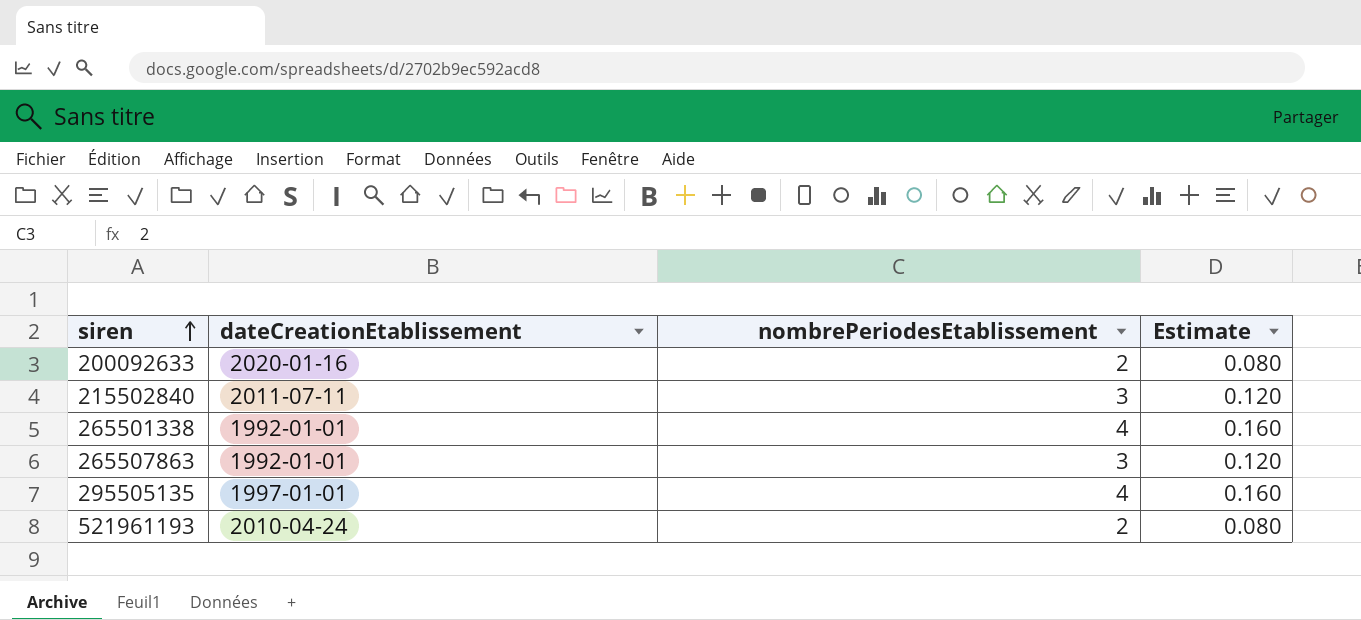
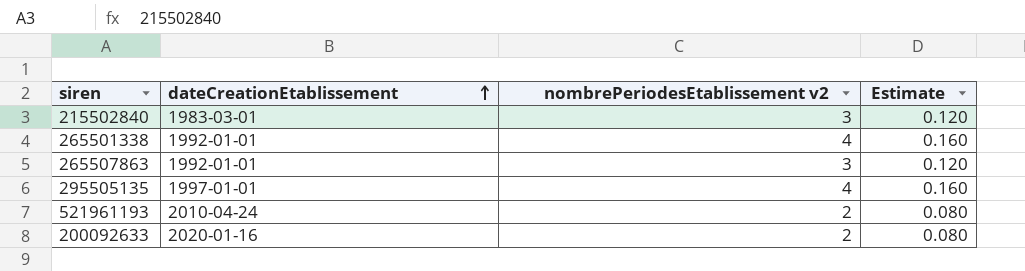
row order: siren ascending -> dateCreationEtablissement ascending
column name: nombrePeriodesEtablissement -> nombrePeriodesEtablissement v2
215502840 | dateCreationEtablissement: 2011-07-11 -> 1983-03-01

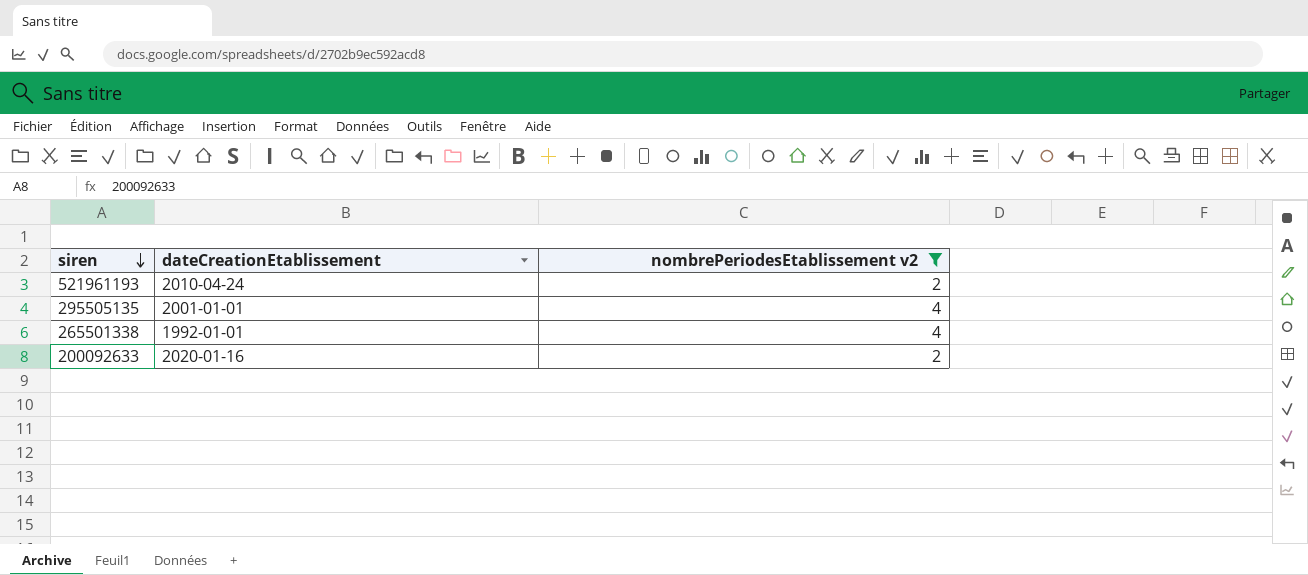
filter: none -> nombrePeriodesEtablissement v2 != 3
row order: dateCreationEtablissement ascending -> siren descending
column Estimate | formula: [nombrePeriodesEtablissement v2] * 0.04 -> none
295505135 | dateCreationEtablissement: 1997-01-01 -> 2001-01-01

